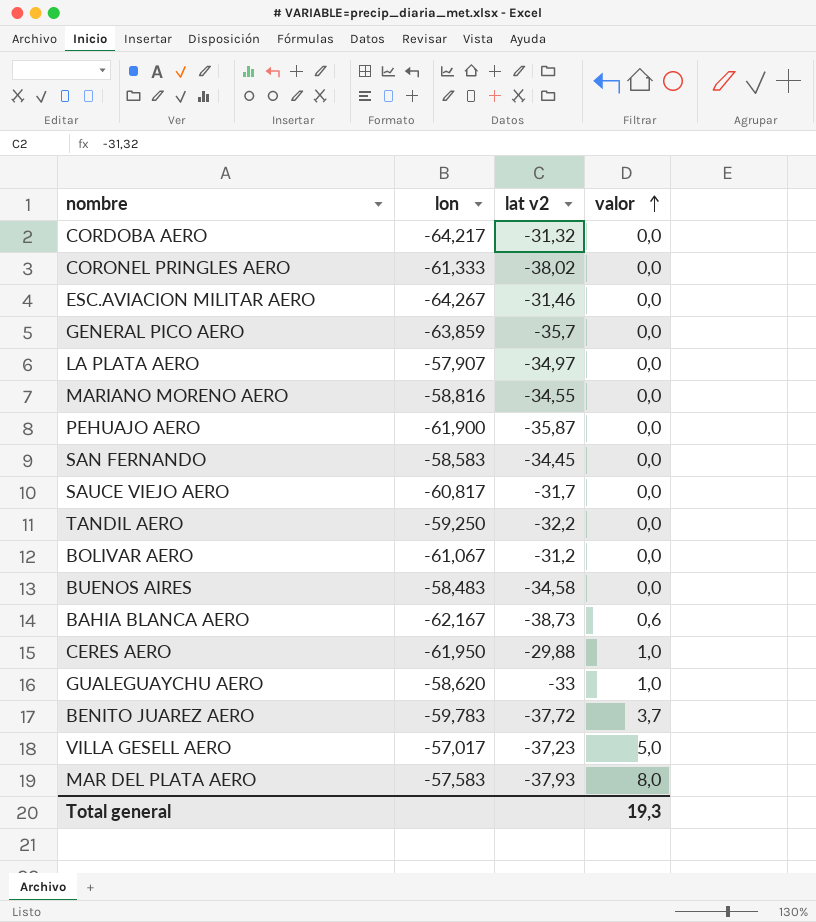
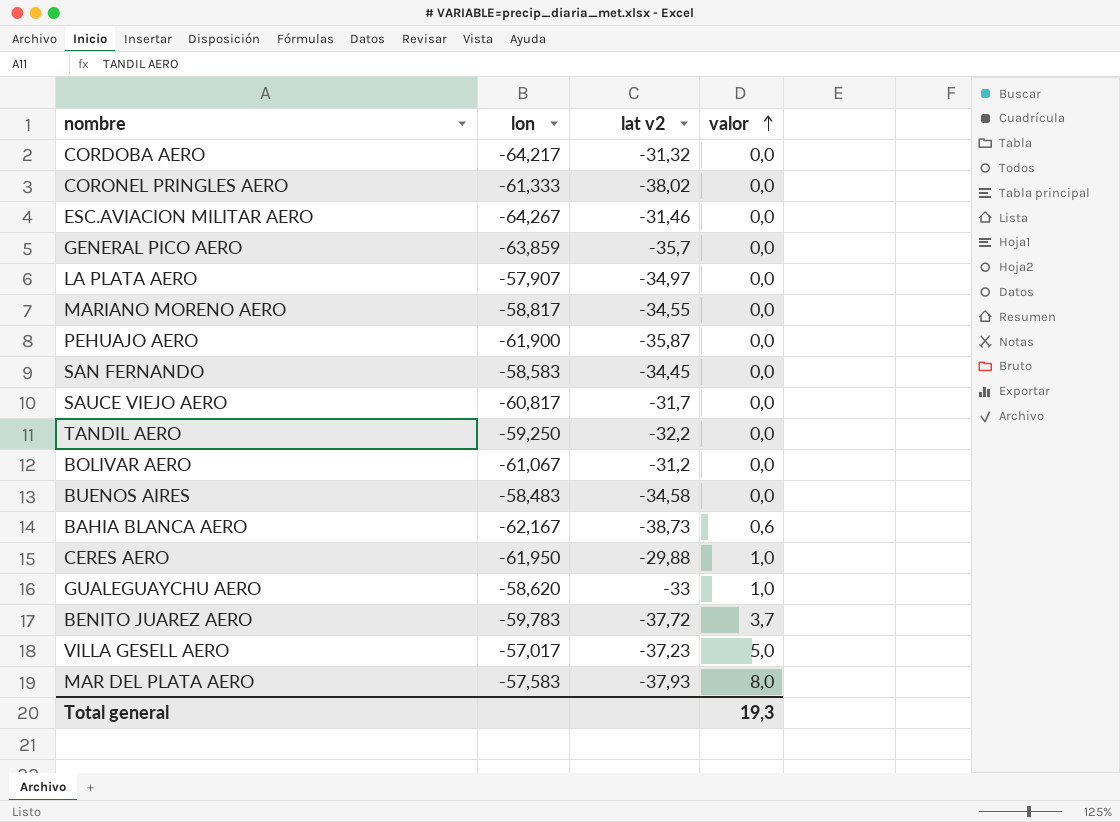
MARIANO MORENO AERO | lon: -58,816 -> -58,817

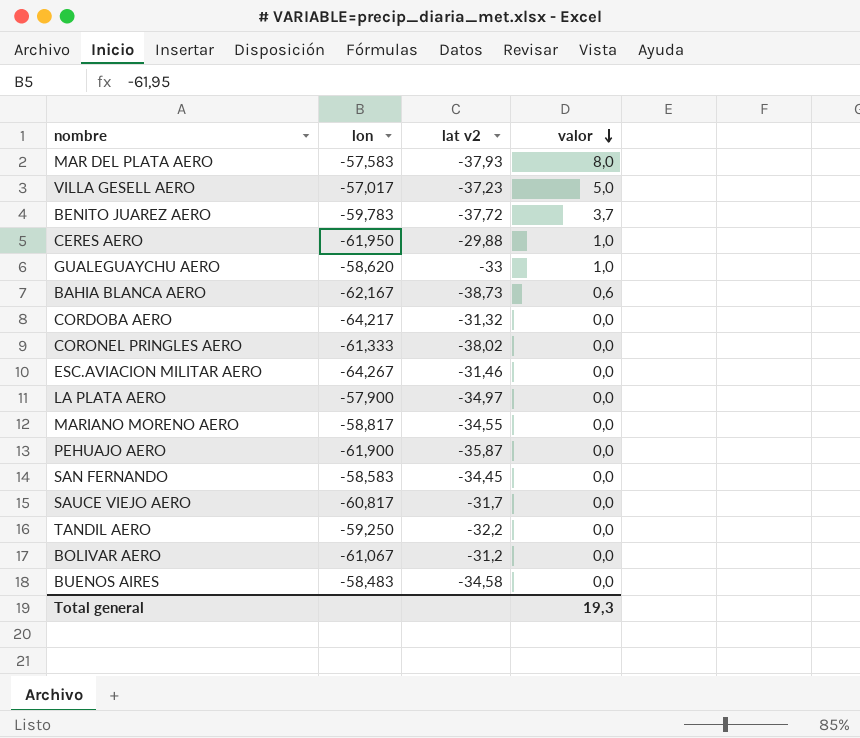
row order: valor ascending -> valor descending
row GENERAL PICO AERO: -63,859 | -35,7 | 0,0 -> none
LA PLATA AERO | lon: -57,907 -> -57,900

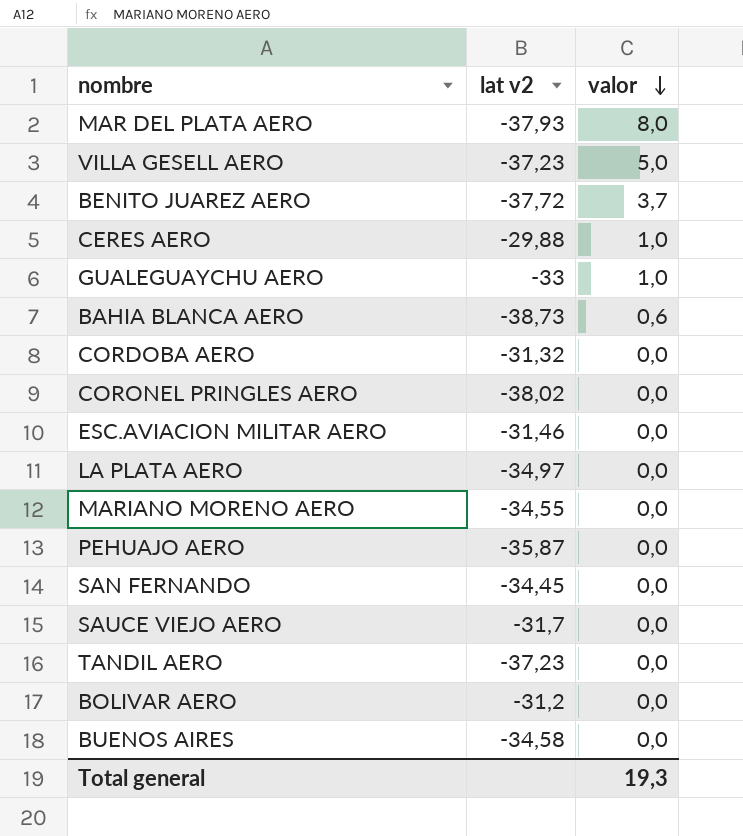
column lon | position: 2 -> none
TANDIL AERO | lat v2: -32,2 -> -37,23

